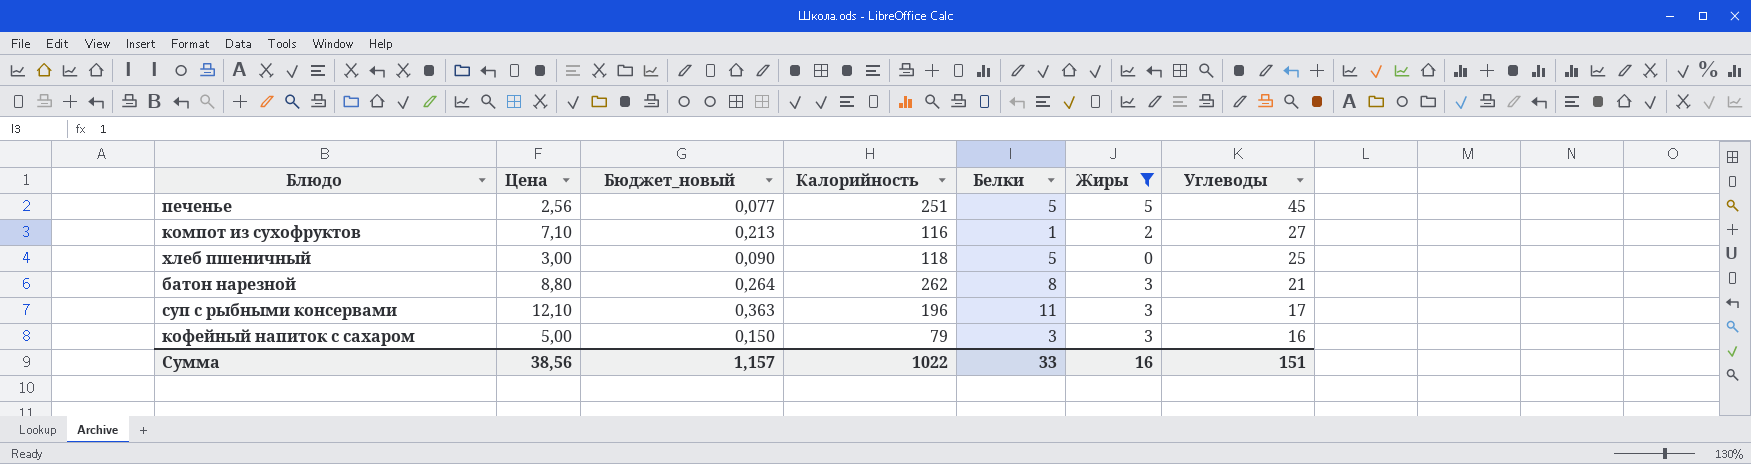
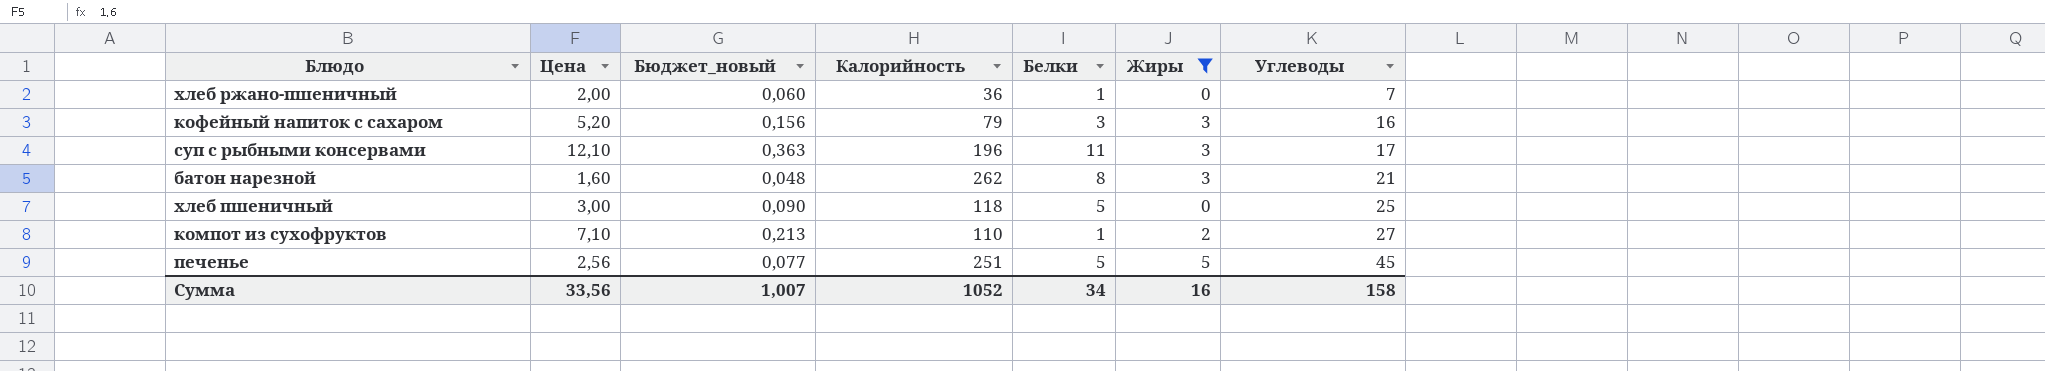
row order: Углеводы descending -> Углеводы ascending
row хлеб ржано-пшеничный: none -> 2,00 | 0,060 | 36 | 1 | 0 | 7
кофейный напиток с сахаром | Цена: 5,00 -> 5,20
кофейный напиток с сахаром | Бюджет_новый: 0,150 -> 0,156
батон нарезной | Цена: 8,80 -> 1,60
батон нарезной | Бюджет_новый: 0,264 -> 0,048
компот из сухофруктов | Калорийность: 116 -> 110
Сумма | Цена: 38,56 -> 33,56
Сумма | Бюджет_новый: 1,157 -> 1,007
Сумма | Калорийность: 1022 -> 1052
Сумма | Белки: 33 -> 34
Сумма | Углеводы: 151 -> 158

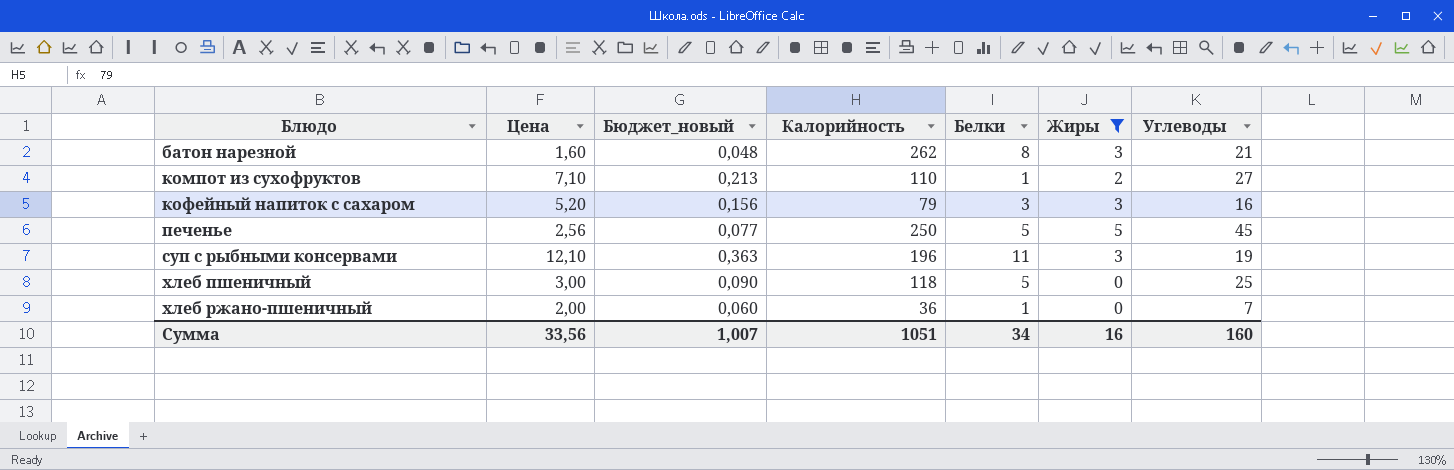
row order: Углеводы ascending -> Блюдо ascending
печенье | Калорийность: 251 -> 250
суп с рыбными консервами | Углеводы: 17 -> 19
Сумма | Калорийность: 1052 -> 1051
Сумма | Углеводы: 158 -> 160

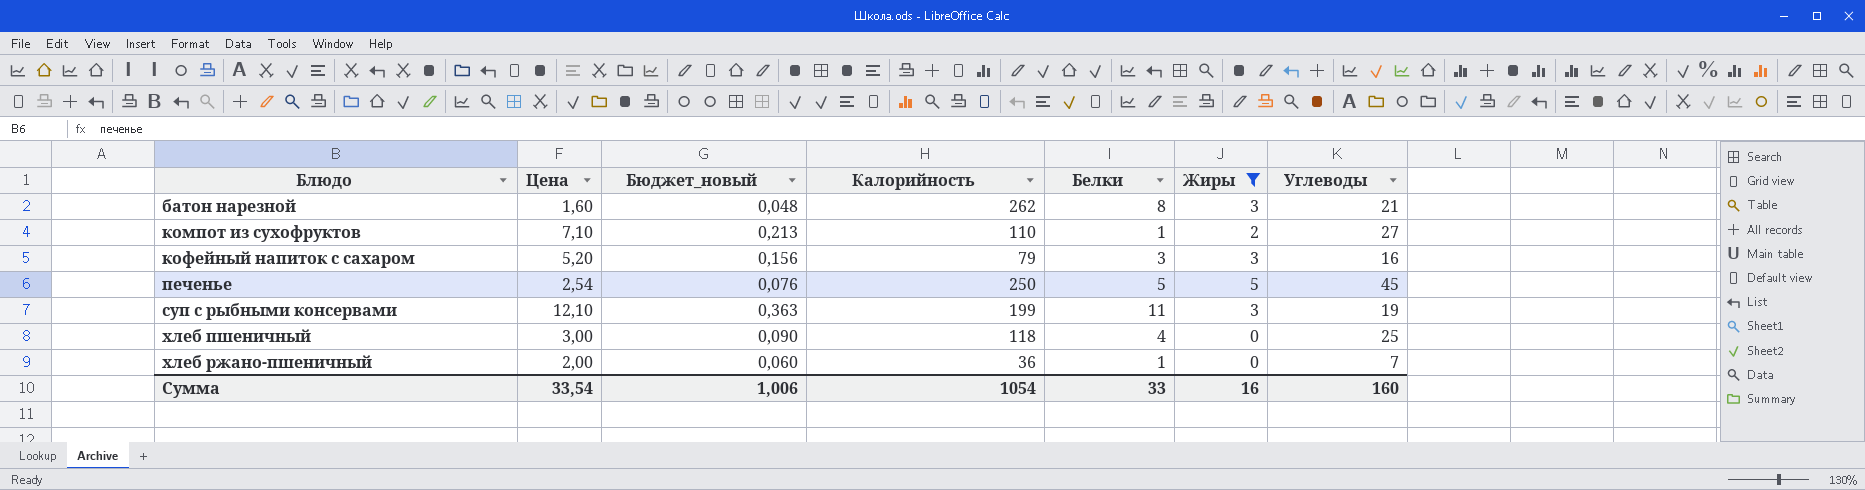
печенье | Цена: 2,56 -> 2,54
печенье | Бюджет_новый: 0,077 -> 0,076
суп с рыбными консервами | Калорийность: 196 -> 199
хлеб пшеничный | Белки: 5 -> 4
Сумма | Цена: 33,56 -> 33,54
Сумма | Бюджет_новый: 1,007 -> 1,006
Сумма | Калорийность: 1051 -> 1054
Сумма | Белки: 34 -> 33

